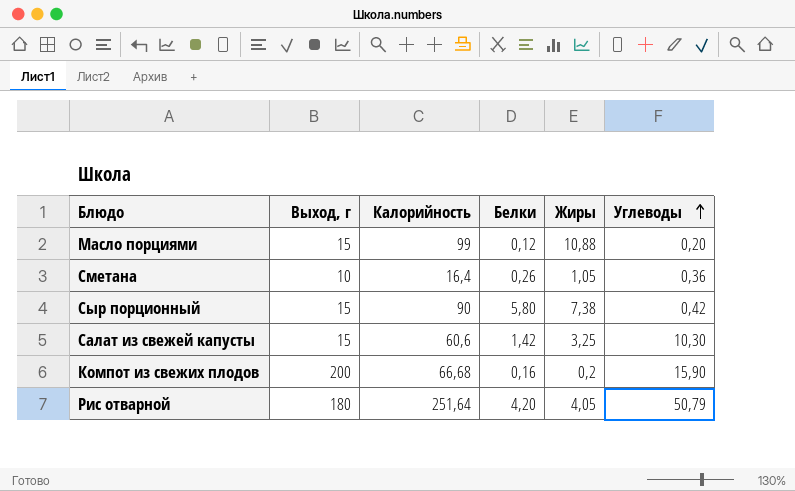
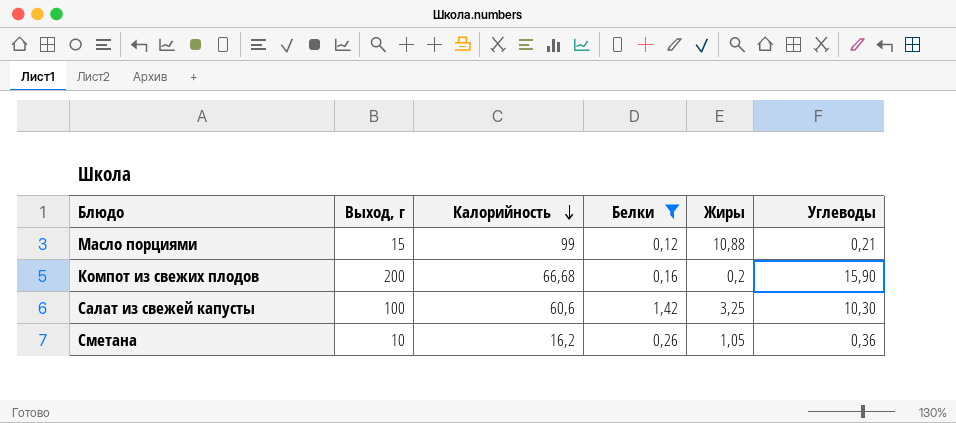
filter: none -> Белки <= 1,42
row order: Углеводы ascending -> Калорийность descending
Масло порциями | Углеводы: 0,20 -> 0,21
Салат из свежей капусты | Выход, г: 15 -> 100
Сметана | Калорийность: 16,4 -> 16,2

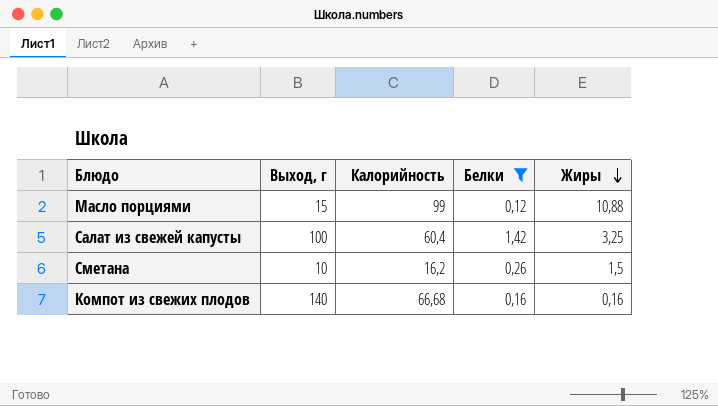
row order: Калорийность descending -> Жиры descending
column Углеводы | position: 6 -> none
Салат из свежей капусты | Калорийность: 60,6 -> 60,4
Сметана | Жиры: 1,05 -> 1,5
Компот из свежих плодов | Выход, г: 200 -> 140
Компот из свежих плодов | Жиры: 0,2 -> 0,16

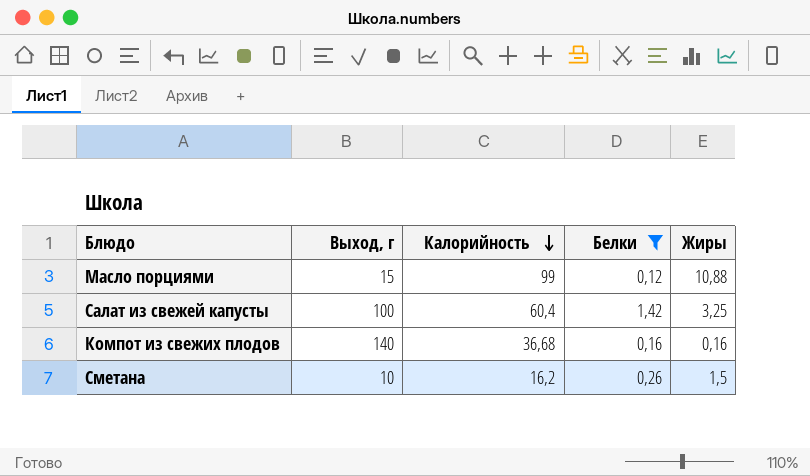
row order: Жиры descending -> Калорийность descending
Компот из свежих плодов | Калорийность: 66,68 -> 36,68

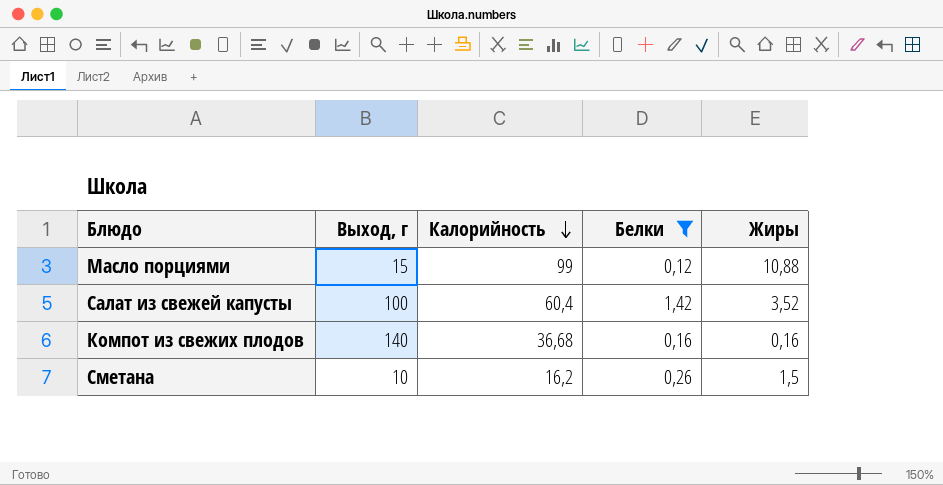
Салат из свежей капусты | Жиры: 3,25 -> 3,52

